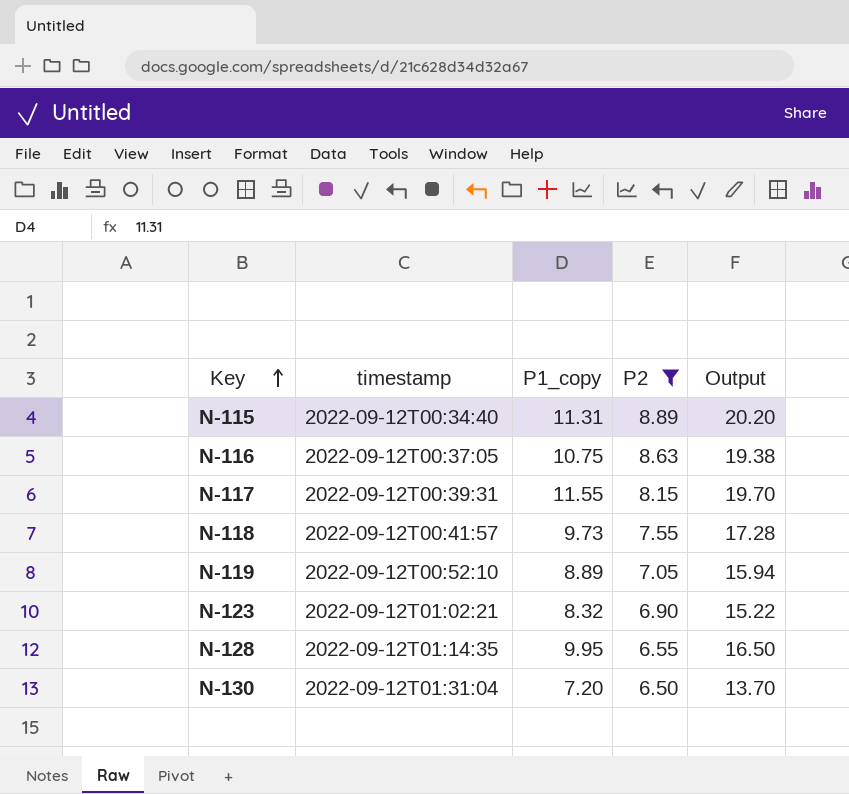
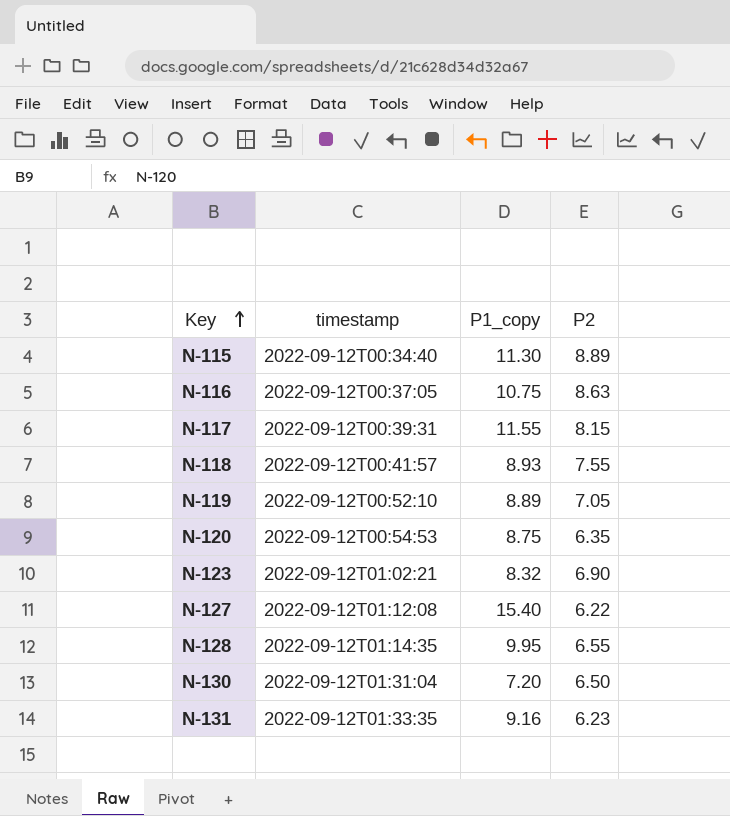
filter: P2 >= 6.50 -> none
column Output | formula: [P1_copy] + [P2] -> none
N-115 | P1_copy: 11.31 -> 11.30
N-118 | P1_copy: 9.73 -> 8.93

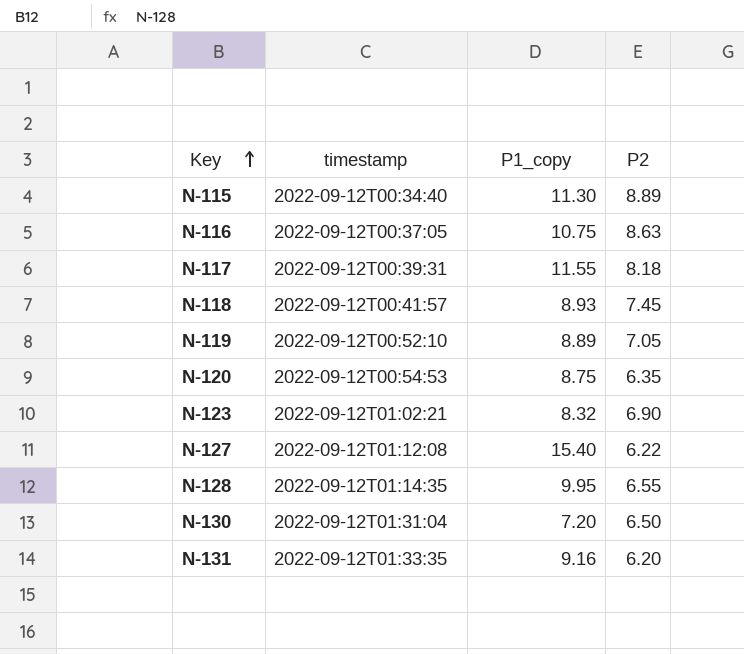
N-117 | P2: 8.15 -> 8.18
N-118 | P2: 7.55 -> 7.45
N-131 | P2: 6.23 -> 6.20

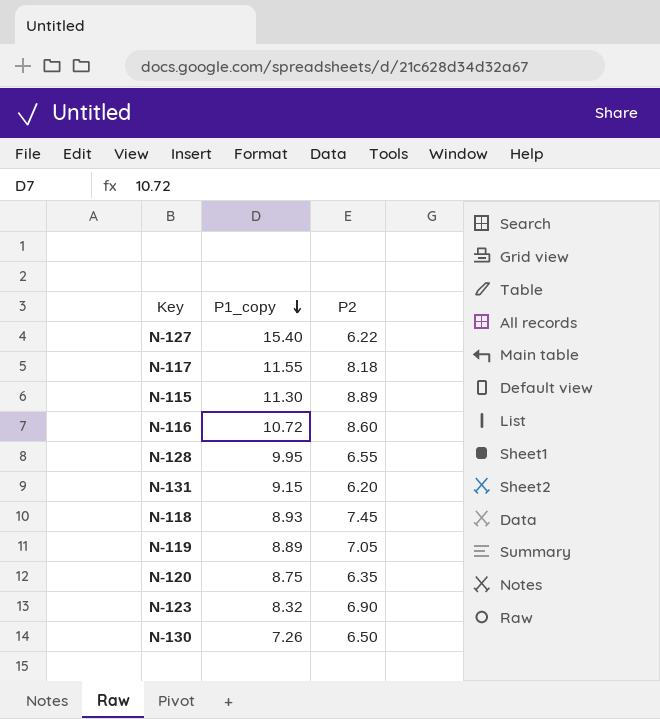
row order: Key ascending -> P1_copy descending
column timestamp | position: 2 -> none
N-116 | P1_copy: 10.75 -> 10.72
N-116 | P2: 8.63 -> 8.60
N-131 | P1_copy: 9.16 -> 9.15
N-130 | P1_copy: 7.20 -> 7.26

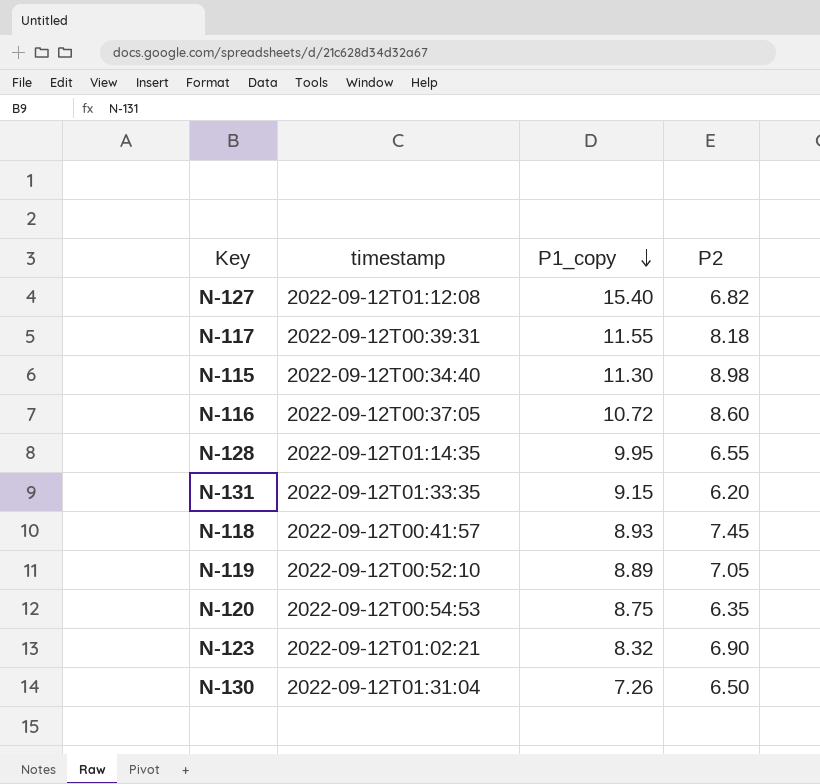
column timestamp | position: none -> 2
N-127 | P2: 6.22 -> 6.82
N-115 | P2: 8.89 -> 8.98

